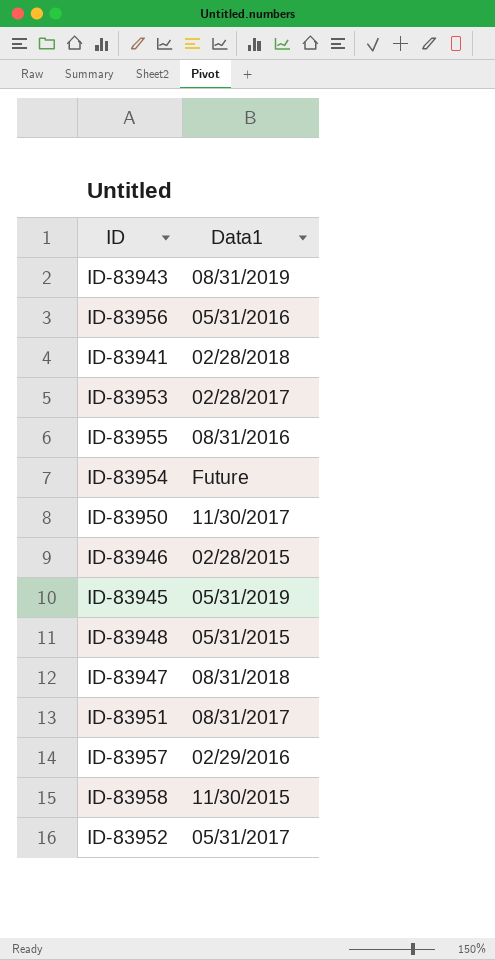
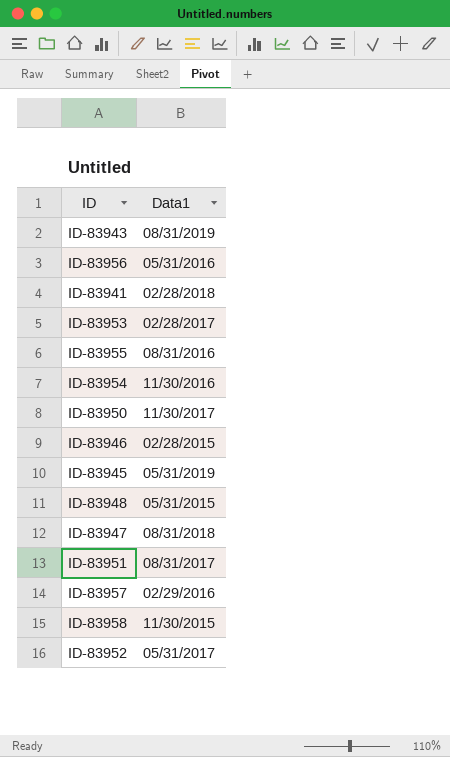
ID-83954 | Data1: Future -> 11/30/2016

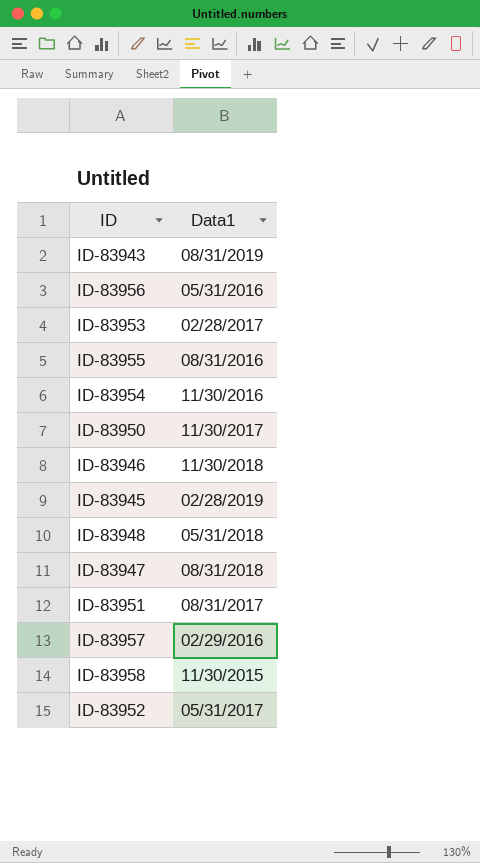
row ID-83941: 02/28/2018 -> none
ID-83946 | Data1: 02/28/2015 -> 11/30/2018
ID-83945 | Data1: 05/31/2019 -> 02/28/2019
ID-83948 | Data1: 05/31/2015 -> 05/31/2018

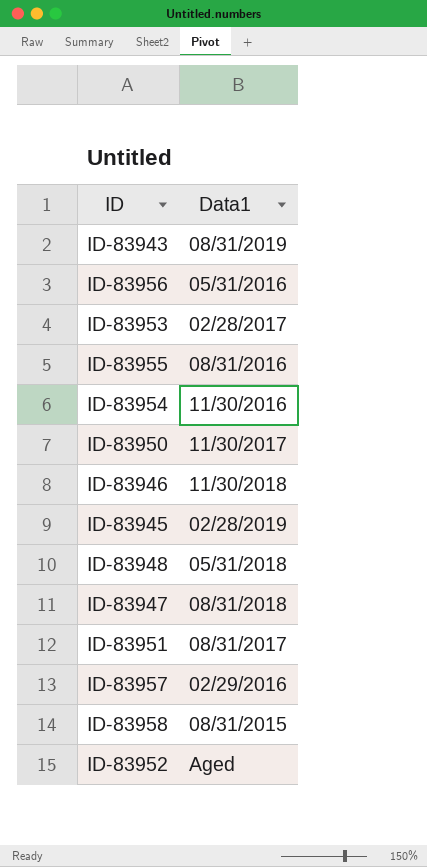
ID-83958 | Data1: 11/30/2015 -> 08/31/2015
ID-83952 | Data1: 05/31/2017 -> Aged

